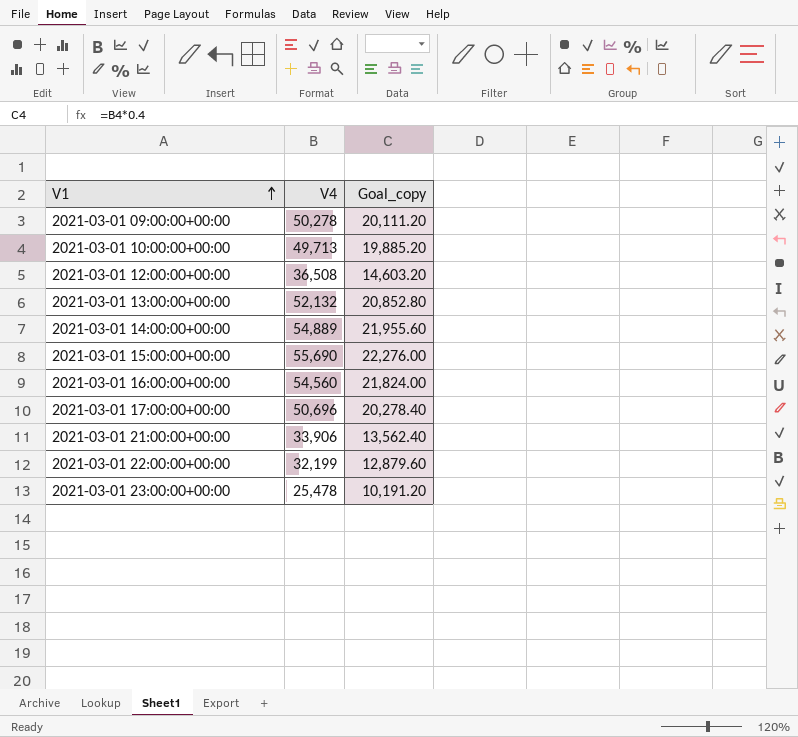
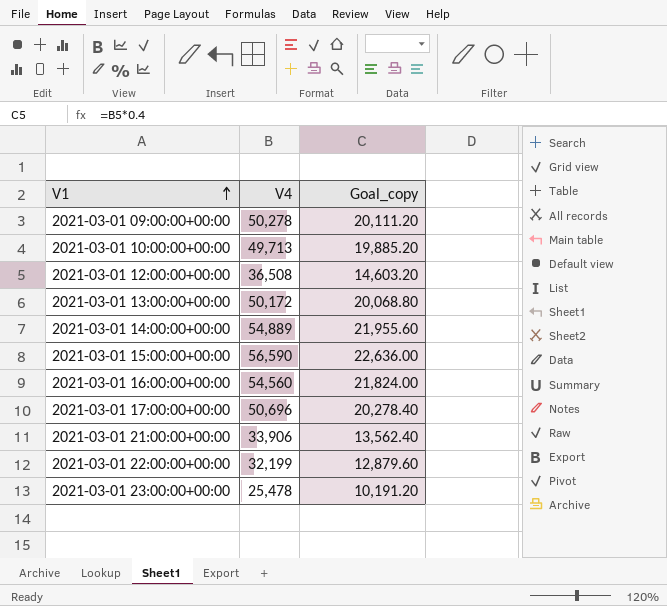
2021-03-01 13:00:00+00:00 | V4: 52,132 -> 50,172
2021-03-01 13:00:00+00:00 | Goal_copy: 20,852.80 -> 20,068.80
2021-03-01 15:00:00+00:00 | V4: 55,690 -> 56,590
2021-03-01 15:00:00+00:00 | Goal_copy: 22,276.00 -> 22,636.00

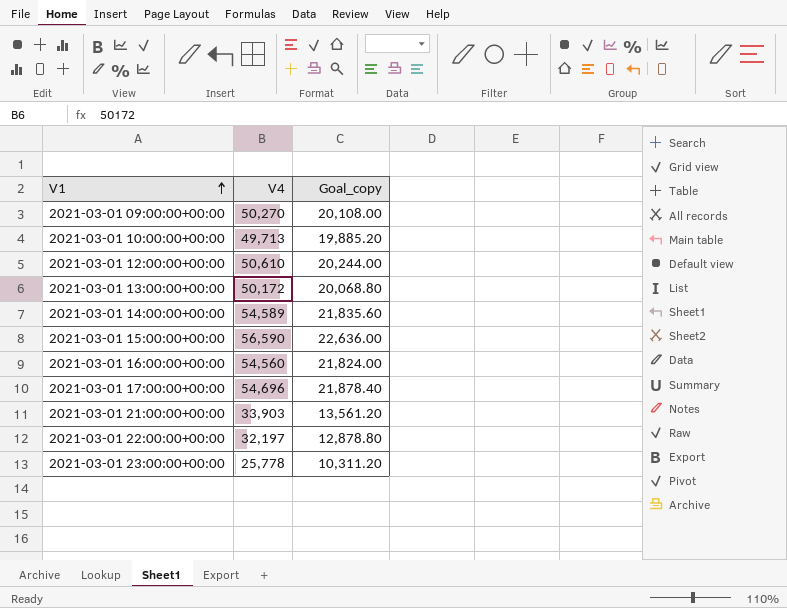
2021-03-01 09:00:00+00:00 | V4: 50,278 -> 50,270
2021-03-01 09:00:00+00:00 | Goal_copy: 20,111.20 -> 20,108.00
2021-03-01 12:00:00+00:00 | V4: 36,508 -> 50,610
2021-03-01 12:00:00+00:00 | Goal_copy: 14,603.20 -> 20,244.00
2021-03-01 14:00:00+00:00 | V4: 54,889 -> 54,589
2021-03-01 14:00:00+00:00 | Goal_copy: 21,955.60 -> 21,835.60
2021-03-01 17:00:00+00:00 | V4: 50,696 -> 54,696
2021-03-01 17:00:00+00:00 | Goal_copy: 20,278.40 -> 21,878.40
2021-03-01 21:00:00+00:00 | V4: 33,906 -> 33,903
2021-03-01 21:00:00+00:00 | Goal_copy: 13,562.40 -> 13,561.20
2021-03-01 22:00:00+00:00 | V4: 32,199 -> 32,197
2021-03-01 22:00:00+00:00 | Goal_copy: 12,879.60 -> 12,878.80
2021-03-01 23:00:00+00:00 | V4: 25,478 -> 25,778
2021-03-01 23:00:00+00:00 | Goal_copy: 10,191.20 -> 10,311.20

